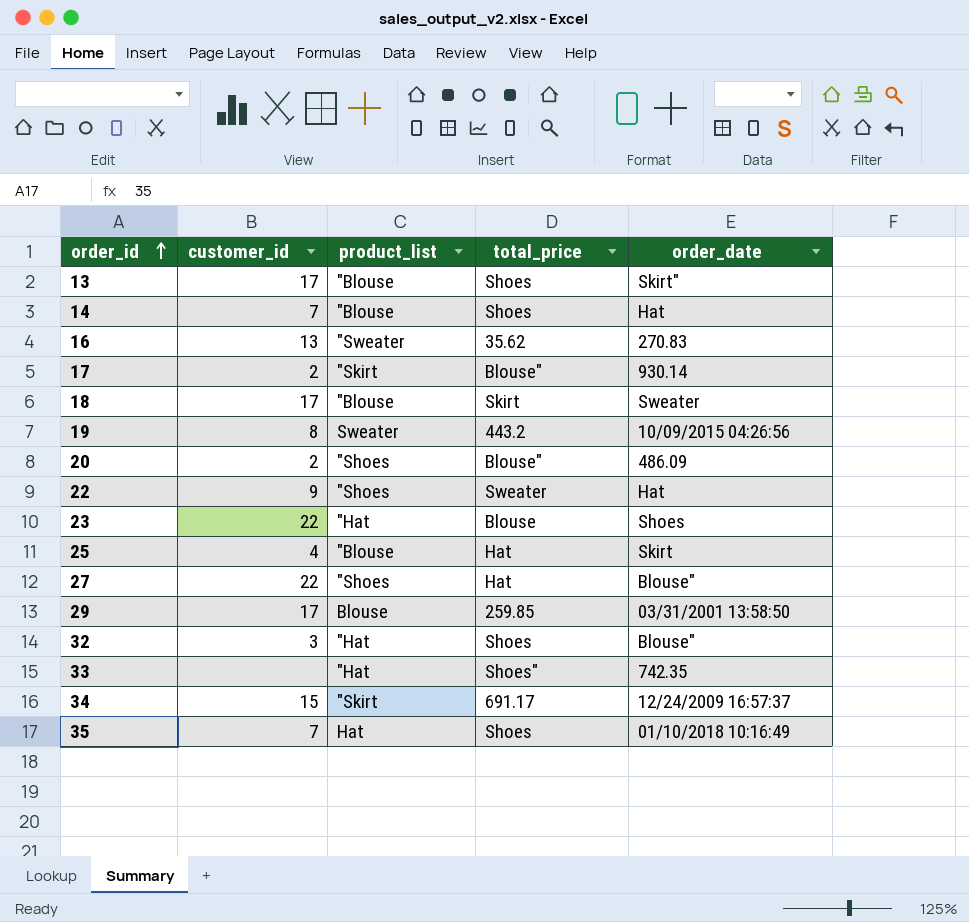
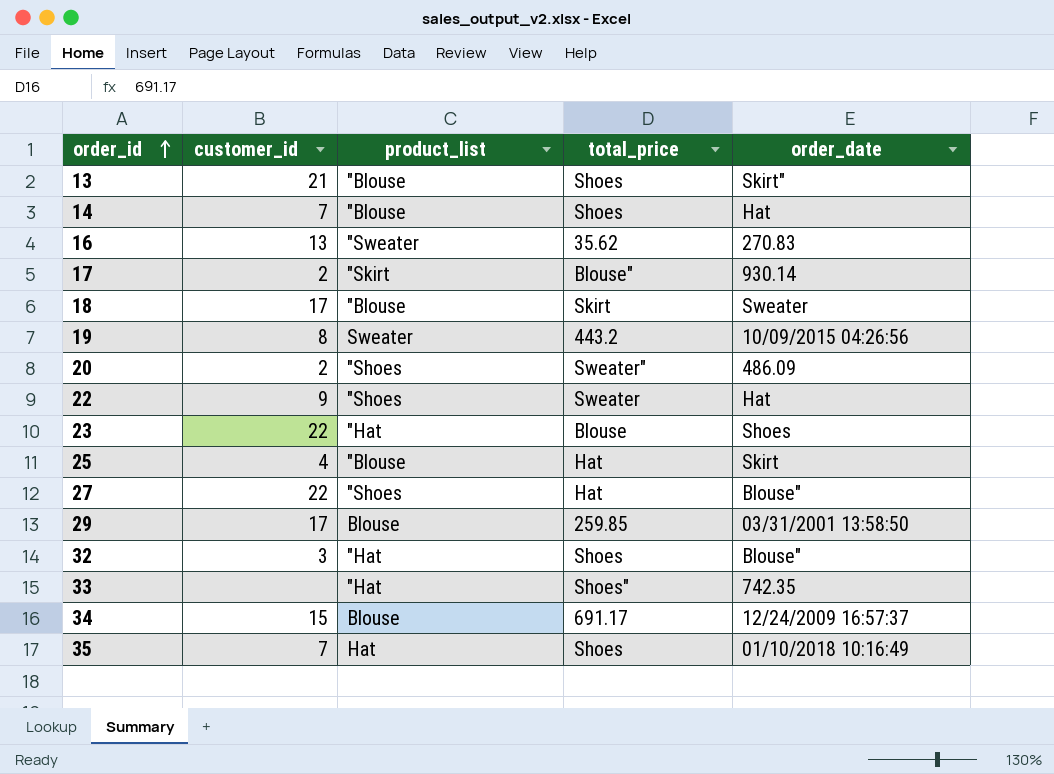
13 | customer_id: 17 -> 21
20 | total_price: Blouse" -> Sweater"
34 | product_list: "Skirt -> Blouse

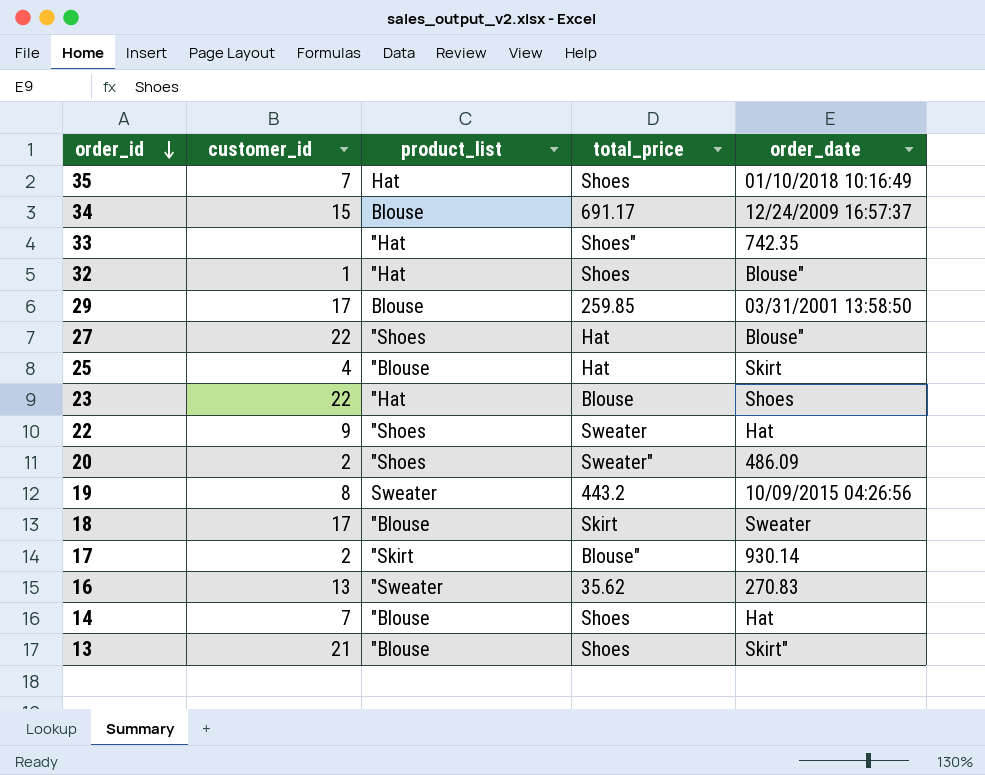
row order: order_id ascending -> order_id descending
32 | customer_id: 3 -> 1

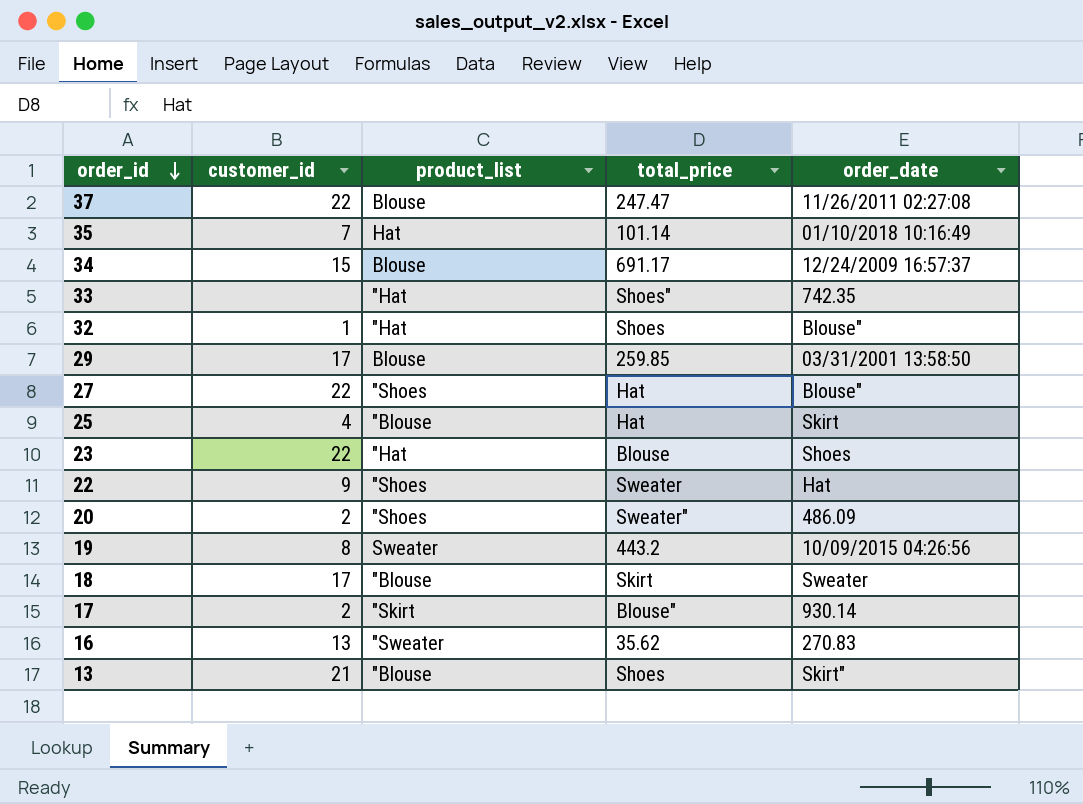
row 14: 7 | "Blouse | Shoes | Hat -> none
row 37: none -> 22 | Blouse | 247.47 | 11/26/2011 02:27:08
35 | total_price: Shoes -> 101.14

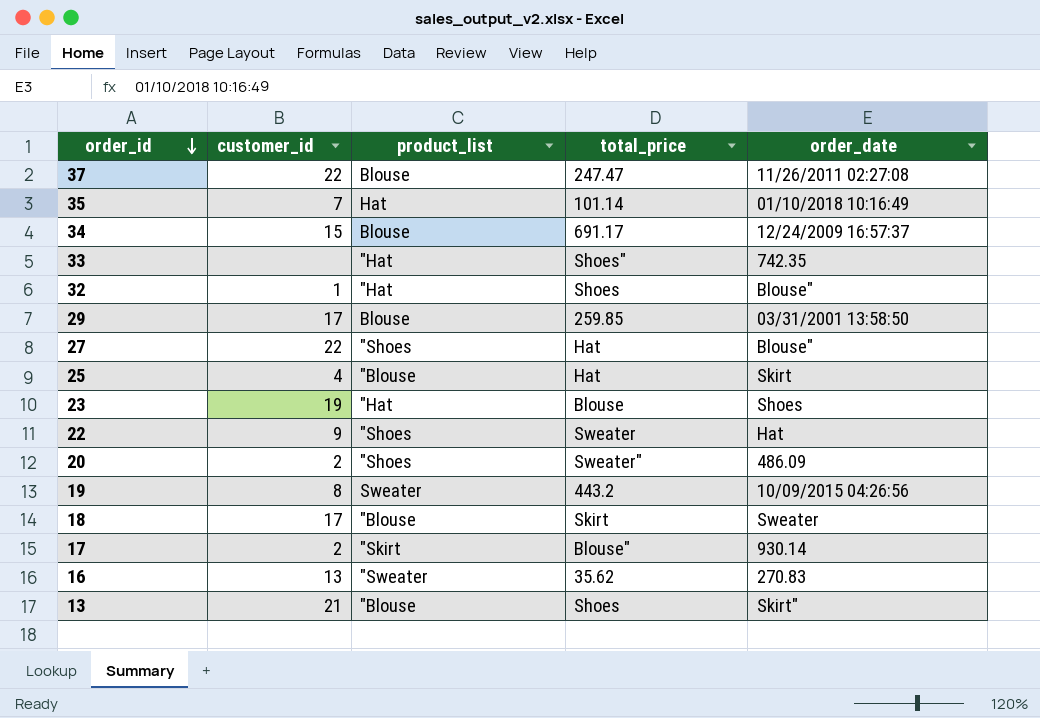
23 | customer_id: 22 -> 19

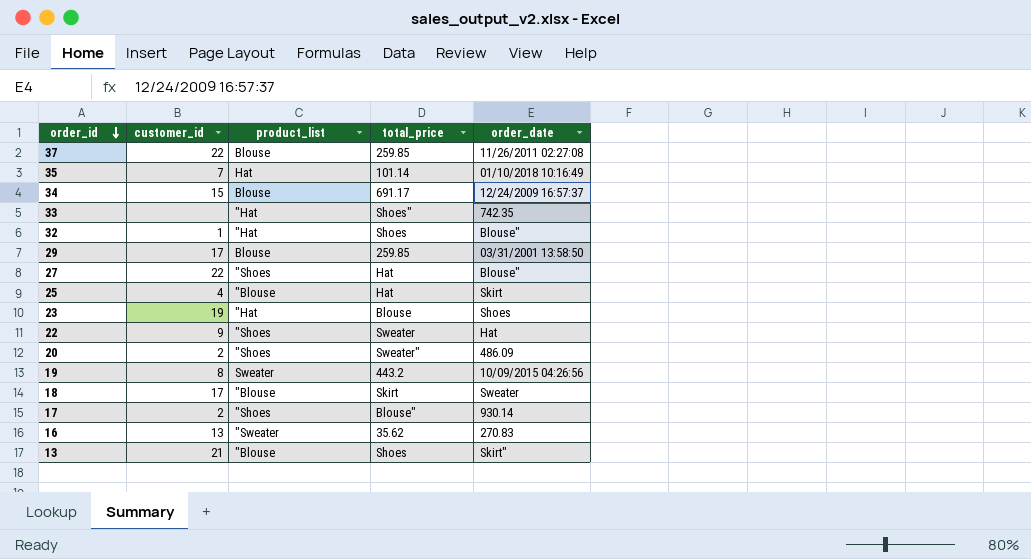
37 | total_price: 247.47 -> 259.85
17 | product_list: "Skirt -> "Shoes

